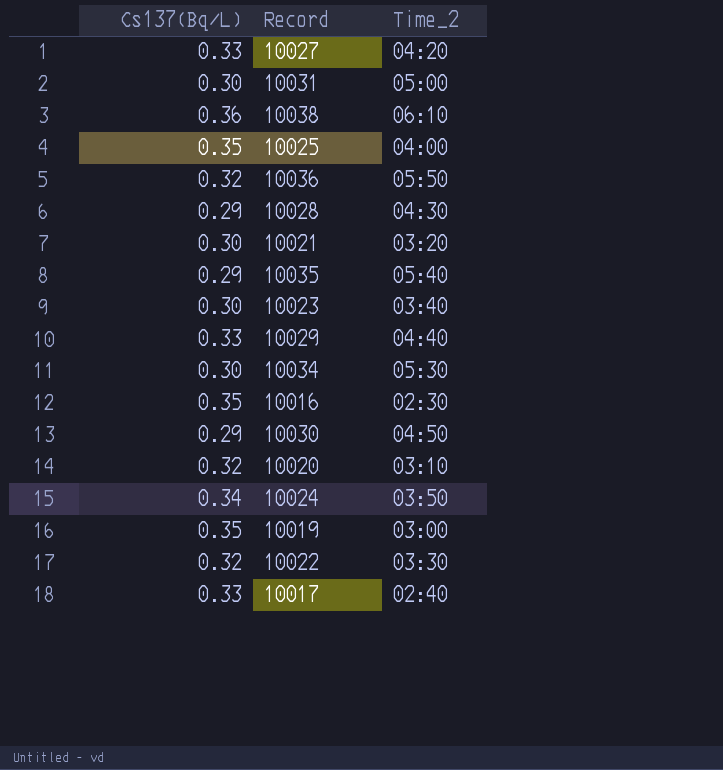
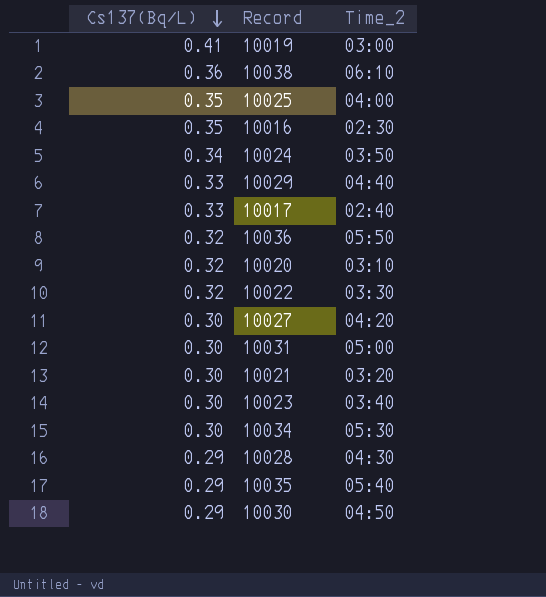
row order: none -> Cs137(Bq/L) descending
10019 | Cs137(Bq/L): 0.35 -> 0.41
10027 | Cs137(Bq/L): 0.33 -> 0.30

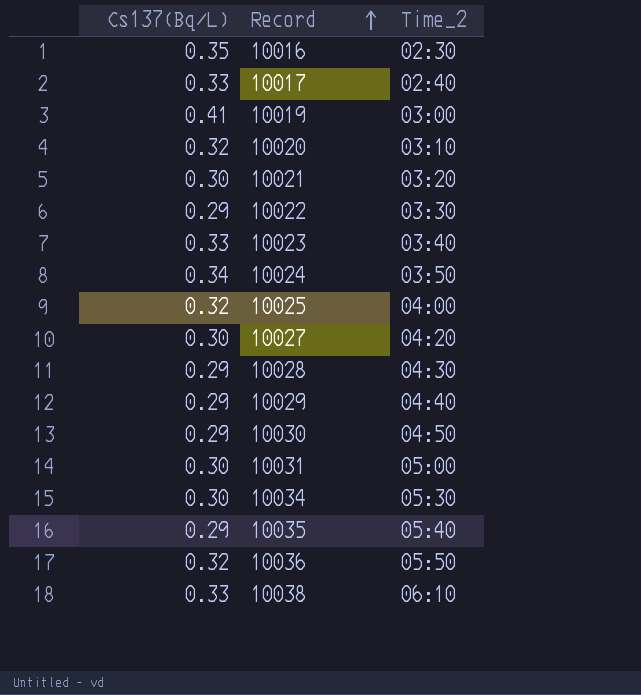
row order: Cs137(Bq/L) descending -> Record ascending
10022 | Cs137(Bq/L): 0.32 -> 0.29
10023 | Cs137(Bq/L): 0.30 -> 0.33
10025 | Cs137(Bq/L): 0.35 -> 0.32
10029 | Cs137(Bq/L): 0.33 -> 0.29
10038 | Cs137(Bq/L): 0.36 -> 0.33

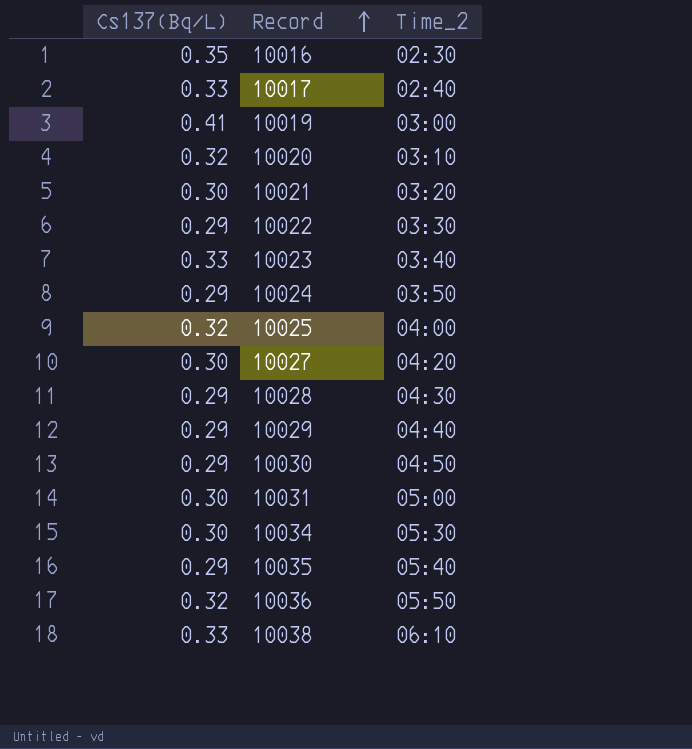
10024 | Cs137(Bq/L): 0.34 -> 0.29

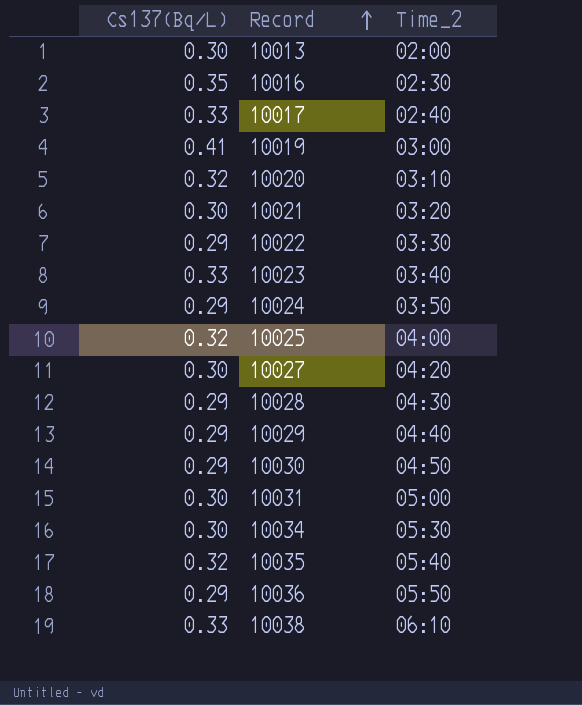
row 10013: none -> 0.30 | 02:00
10035 | Cs137(Bq/L): 0.29 -> 0.32
10036 | Cs137(Bq/L): 0.32 -> 0.29

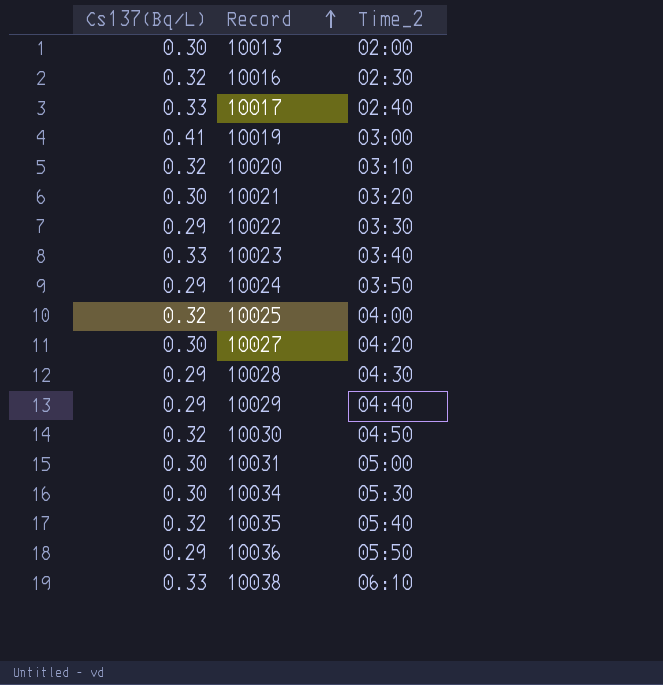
10016 | Cs137(Bq/L): 0.35 -> 0.32
10030 | Cs137(Bq/L): 0.29 -> 0.32

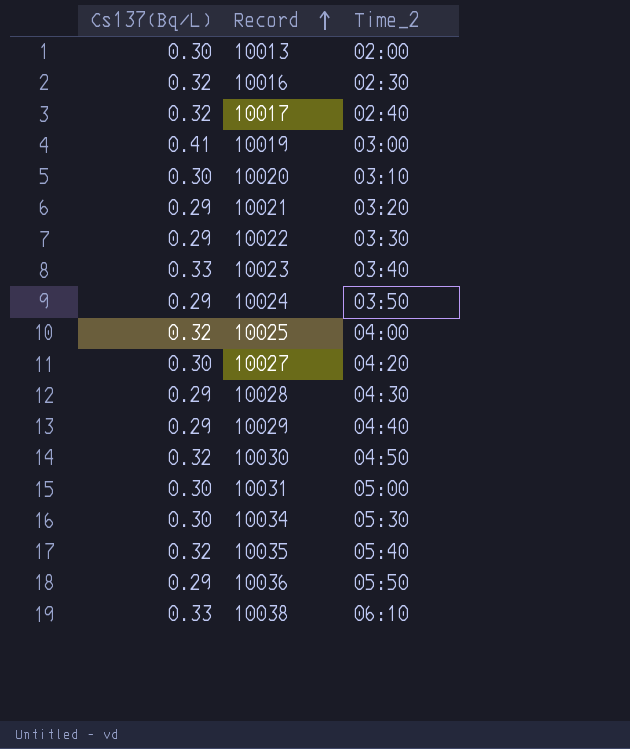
10017 | Cs137(Bq/L): 0.33 -> 0.32
10020 | Cs137(Bq/L): 0.32 -> 0.30
10021 | Cs137(Bq/L): 0.30 -> 0.29

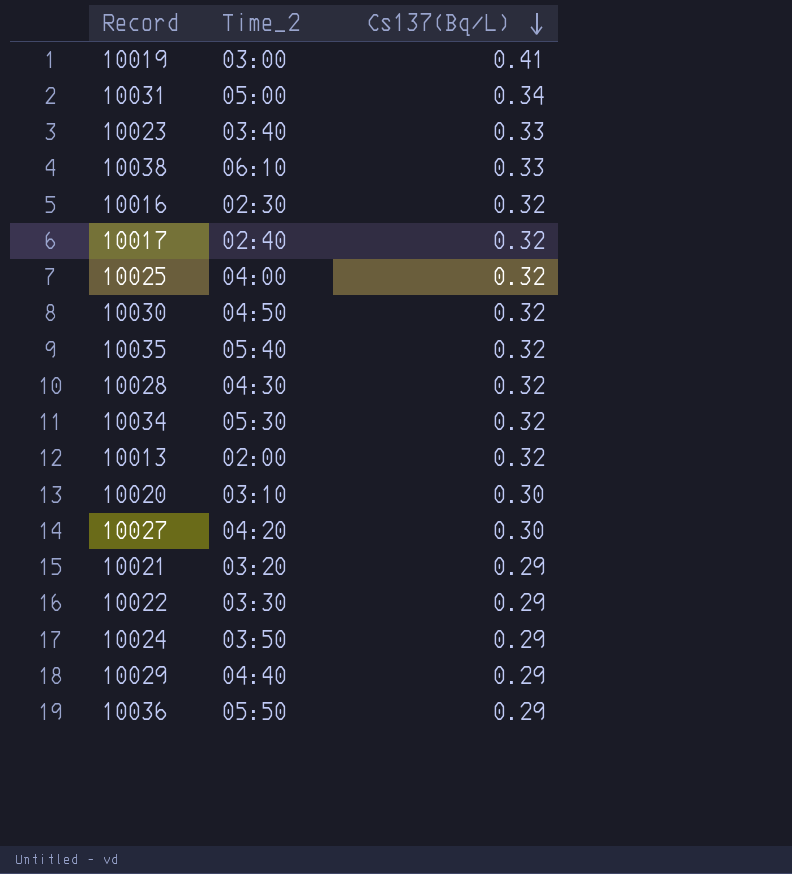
row order: Record ascending -> Cs137(Bq/L) descending
column Cs137(Bq/L) | position: 1 -> 3
10031 | Cs137(Bq/L): 0.30 -> 0.34
10028 | Cs137(Bq/L): 0.29 -> 0.32
10034 | Cs137(Bq/L): 0.30 -> 0.32
10013 | Cs137(Bq/L): 0.30 -> 0.32

